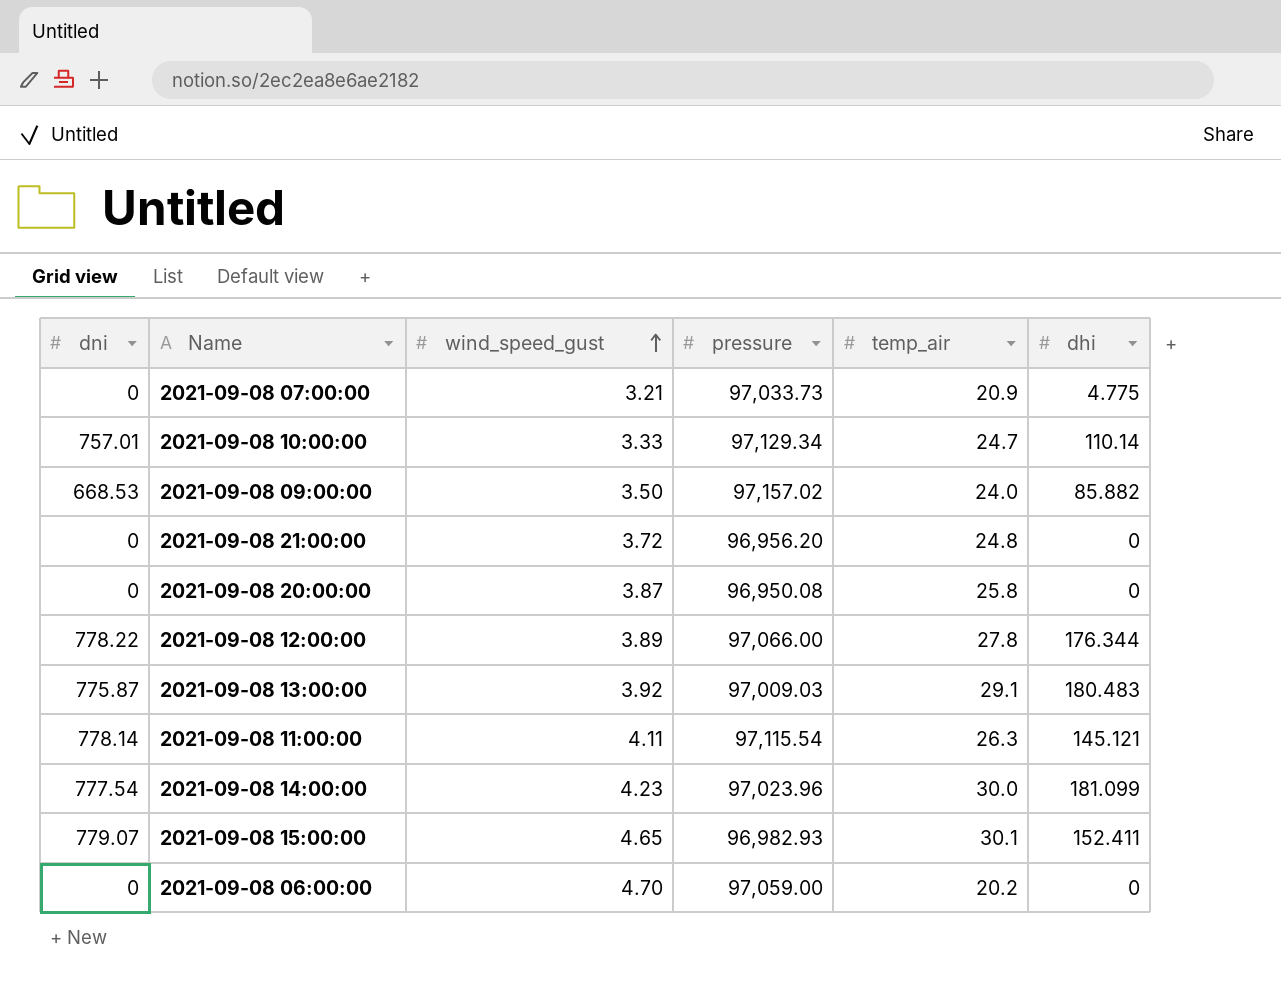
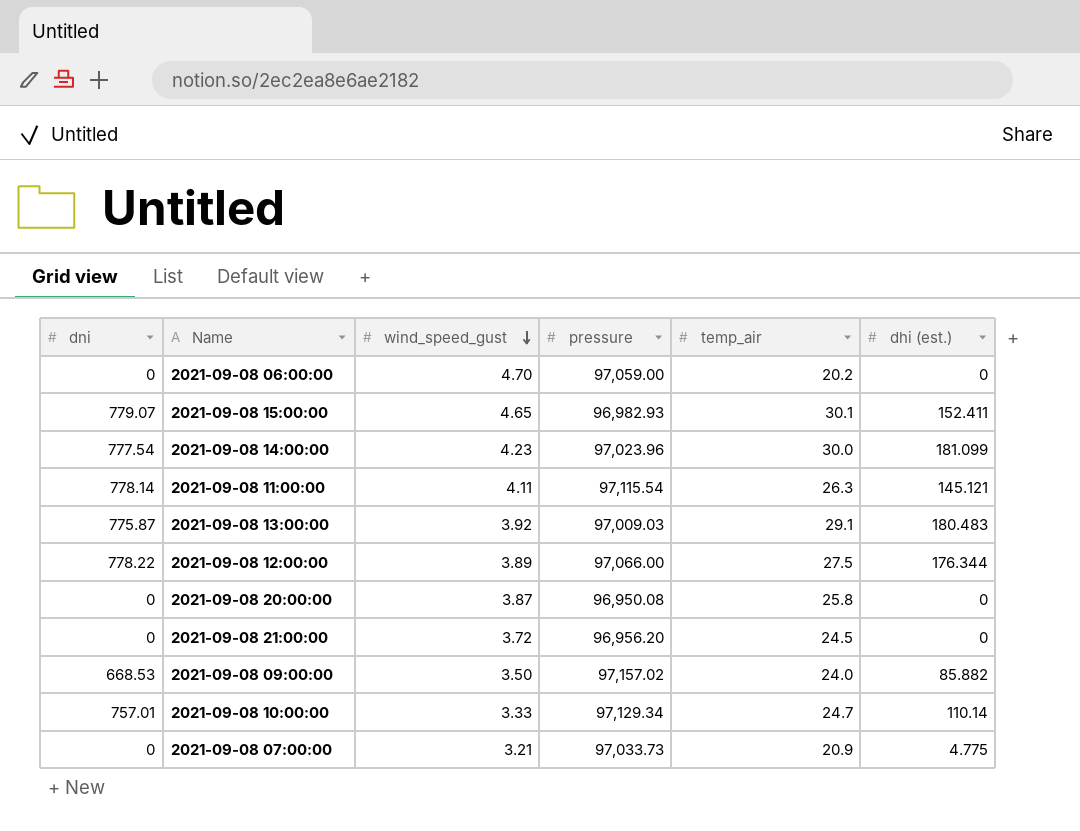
row order: wind_speed_gust ascending -> wind_speed_gust descending
column name: dhi -> dhi (est.)
2021-09-08 12:00:00 | temp_air: 27.8 -> 27.5
2021-09-08 21:00:00 | temp_air: 24.8 -> 24.5

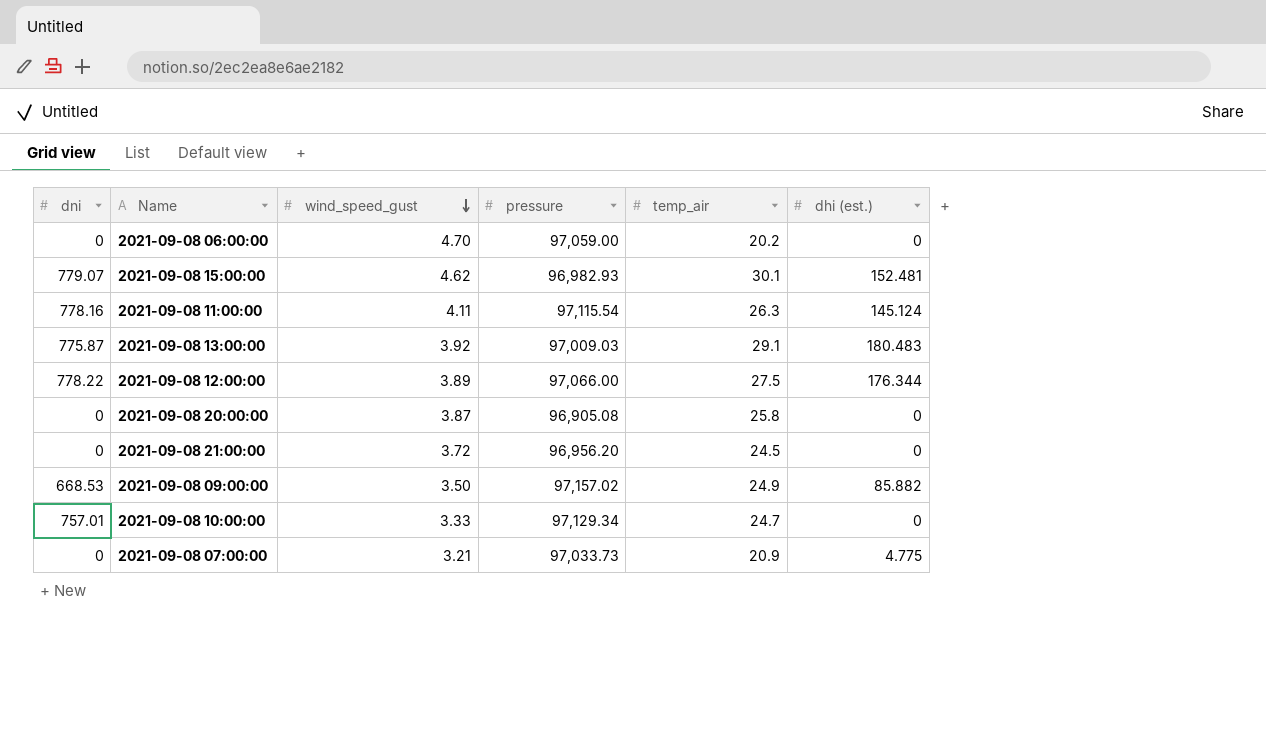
row 2021-09-08 14:00:00: 777.54 | 4.23 | 97,023.96 | 30.0 | 181.099 -> none
2021-09-08 15:00:00 | wind_speed_gust: 4.65 -> 4.62
2021-09-08 15:00:00 | dhi (est.): 152.411 -> 152.481
2021-09-08 11:00:00 | dni: 778.14 -> 778.16
2021-09-08 11:00:00 | dhi (est.): 145.121 -> 145.124
2021-09-08 20:00:00 | pressure: 96,950.08 -> 96,905.08
2021-09-08 09:00:00 | temp_air: 24.0 -> 24.9
2021-09-08 10:00:00 | dhi (est.): 110.14 -> 0

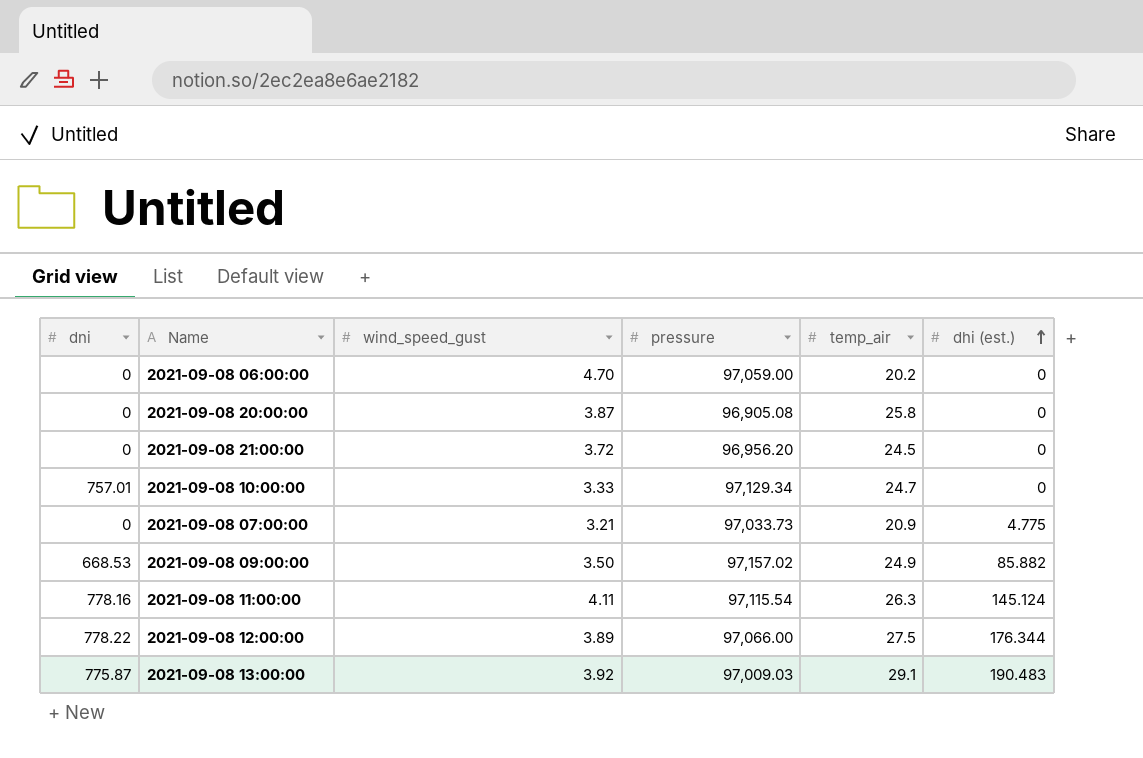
row order: wind_speed_gust descending -> dhi (est.) ascending
row 2021-09-08 15:00:00: 779.07 | 4.62 | 96,982.93 | 30.1 | 152.481 -> none
2021-09-08 13:00:00 | dhi (est.): 180.483 -> 190.483

